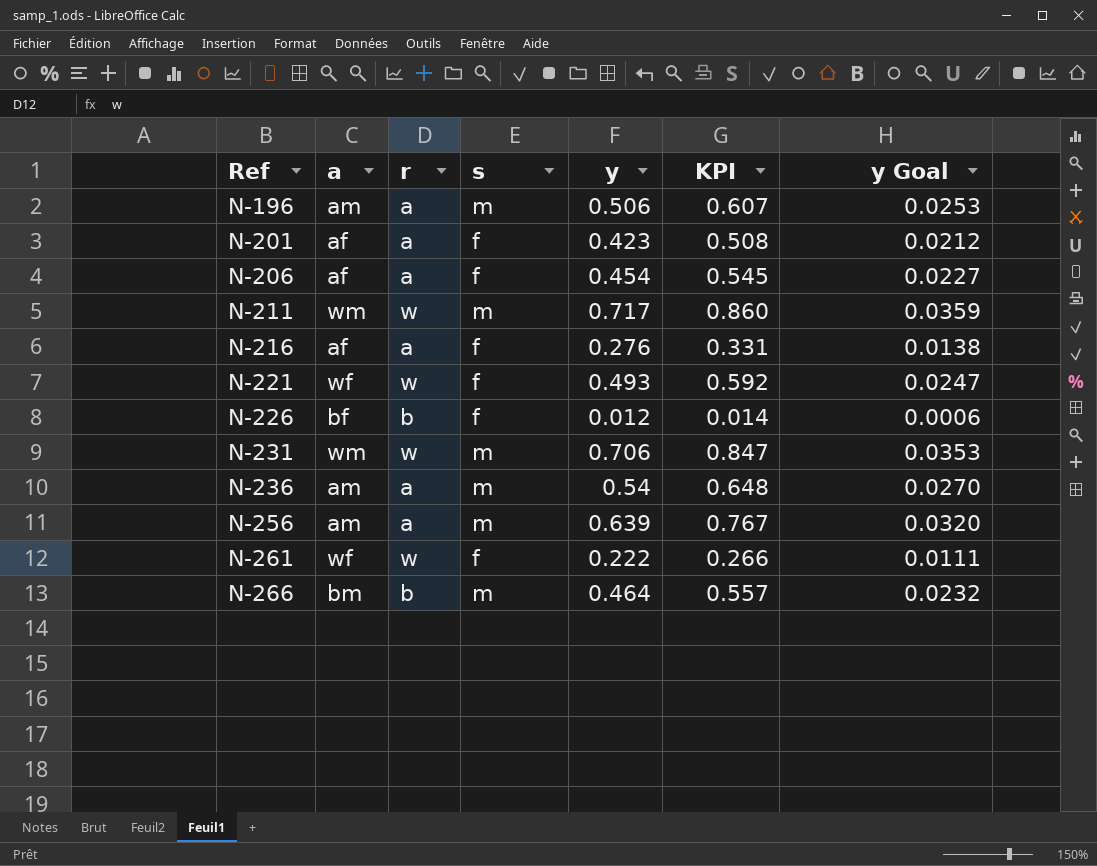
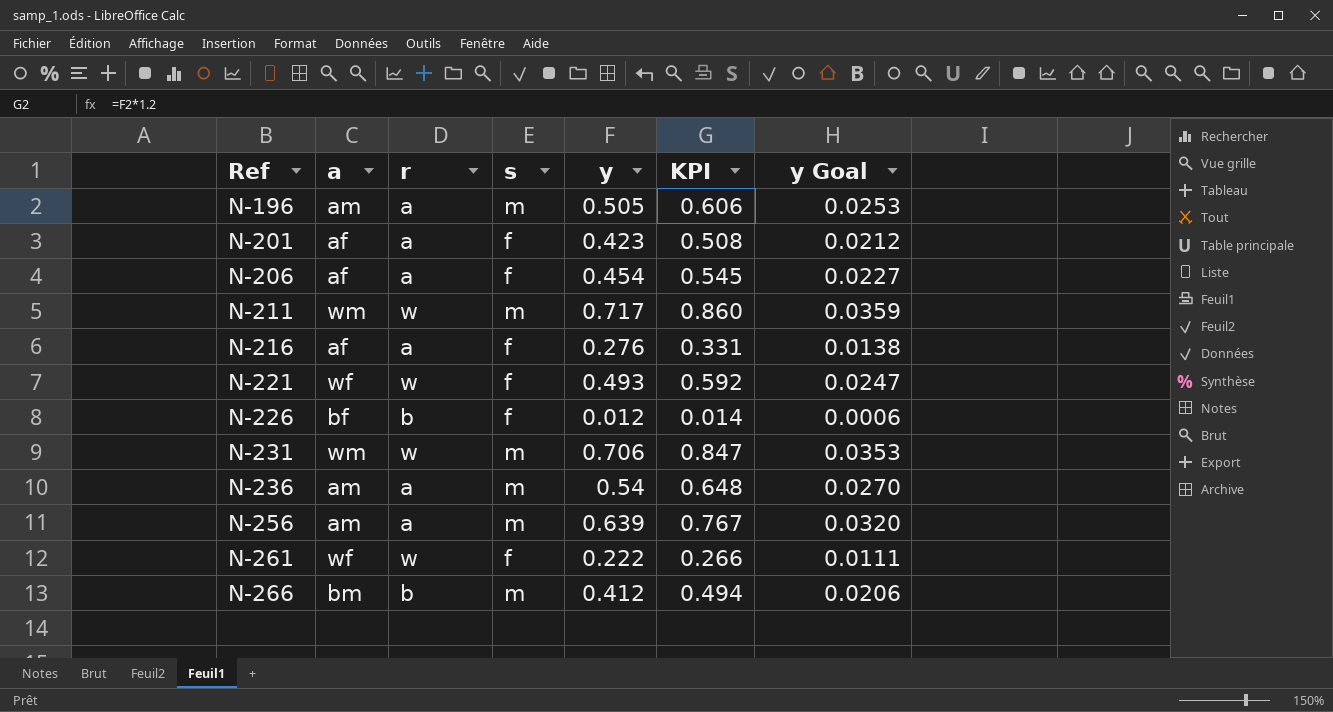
N-196 | y: 0.506 -> 0.505
N-196 | KPI: 0.607 -> 0.606
N-266 | y: 0.464 -> 0.412
N-266 | KPI: 0.557 -> 0.494
N-266 | y Goal: 0.0232 -> 0.0206

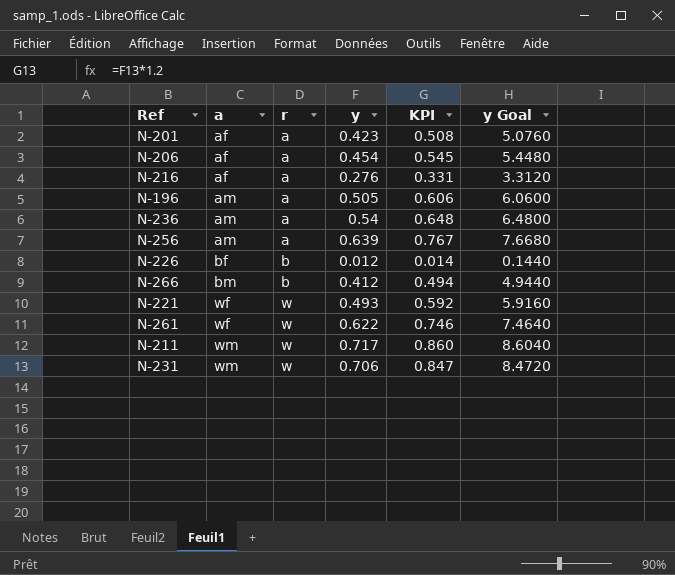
row order: Ref ascending -> a ascending
column s | position: 4 -> none
column y Goal | formula: [y] * 0.05 -> [y] * 12
N-261 | y: 0.222 -> 0.622
N-261 | KPI: 0.266 -> 0.746

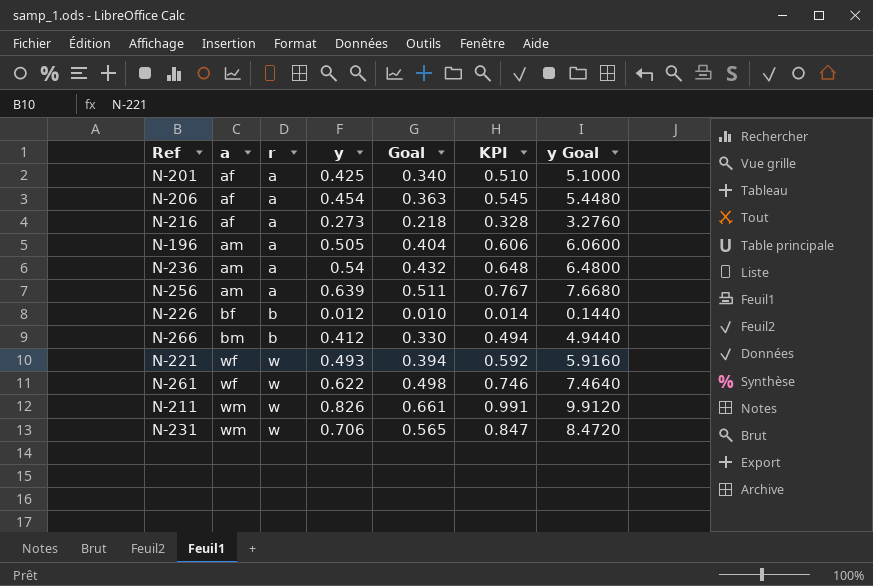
column Goal | formula: none -> [y] * 0.8
N-201 | y: 0.423 -> 0.425
N-201 | KPI: 0.508 -> 0.510
N-201 | y Goal: 5.0760 -> 5.1000
N-216 | y: 0.276 -> 0.273
N-216 | KPI: 0.331 -> 0.328
N-216 | y Goal: 3.3120 -> 3.2760
N-211 | y: 0.717 -> 0.826
N-211 | KPI: 0.860 -> 0.991
N-211 | y Goal: 8.6040 -> 9.9120

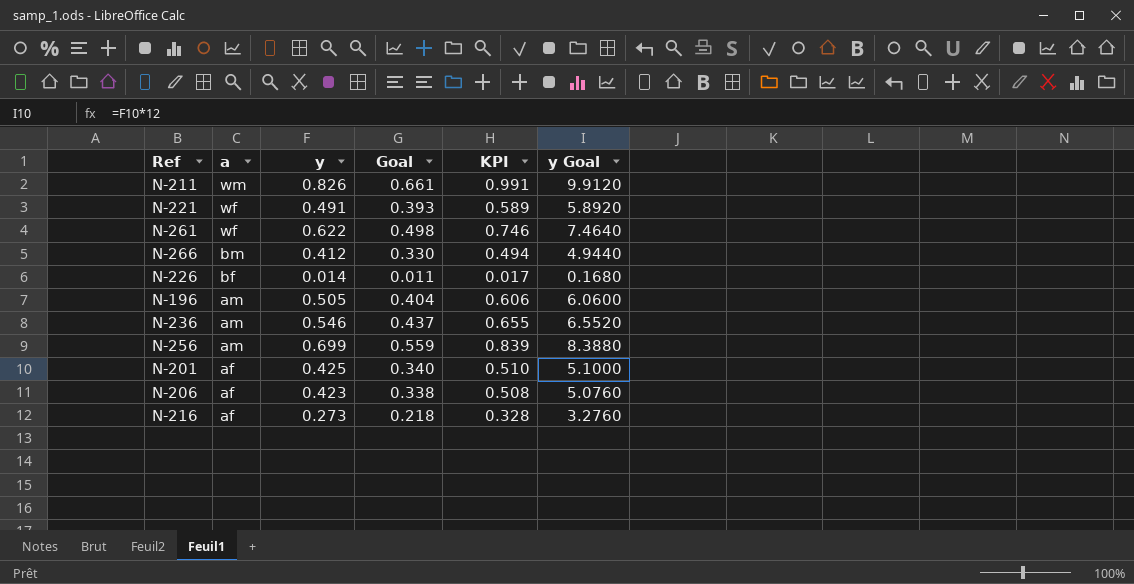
row order: a ascending -> a descending
column r | position: 3 -> none
row N-231: wm | w | 0.706 | 0.565 | 0.847 | 8.4720 -> none
N-221 | y: 0.493 -> 0.491
N-221 | Goal: 0.394 -> 0.393
N-221 | KPI: 0.592 -> 0.589
N-221 | y Goal: 5.9160 -> 5.8920
N-226 | y: 0.012 -> 0.014
N-226 | Goal: 0.010 -> 0.011
N-226 | KPI: 0.014 -> 0.017
N-226 | y Goal: 0.1440 -> 0.1680
N-236 | y: 0.54 -> 0.546
N-236 | Goal: 0.432 -> 0.437
N-236 | KPI: 0.648 -> 0.655
N-236 | y Goal: 6.4800 -> 6.5520
N-256 | y: 0.639 -> 0.699
N-256 | Goal: 0.511 -> 0.559
N-256 | KPI: 0.767 -> 0.839
N-256 | y Goal: 7.6680 -> 8.3880
N-206 | y: 0.454 -> 0.423
N-206 | Goal: 0.363 -> 0.338
N-206 | KPI: 0.545 -> 0.508
N-206 | y Goal: 5.4480 -> 5.0760

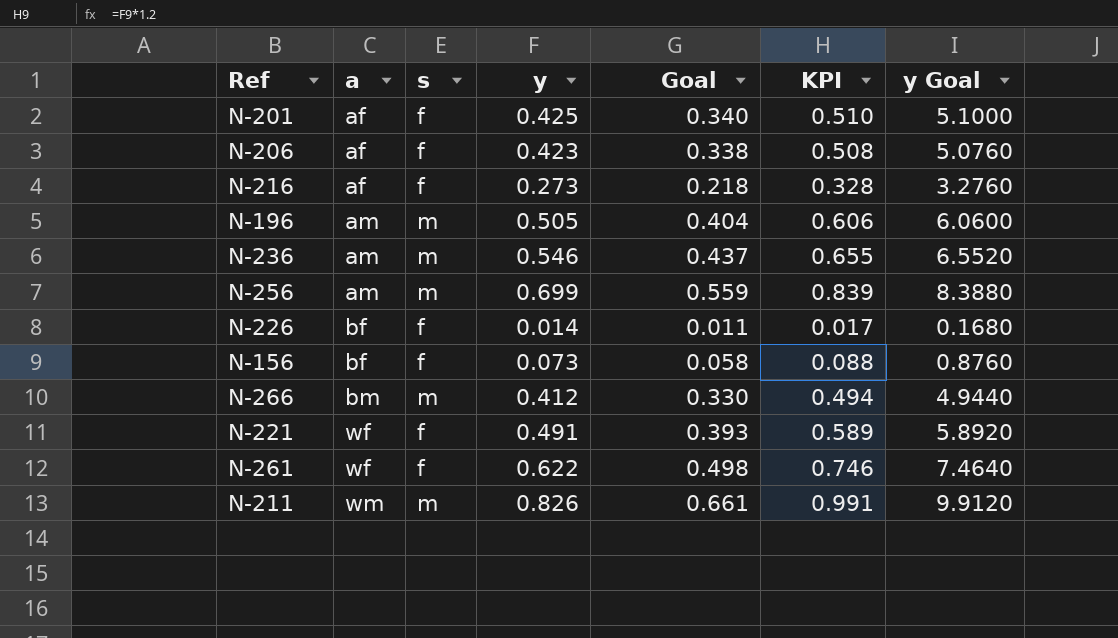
row order: a descending -> a ascending
column s | position: none -> 3
row N-156: none -> bf | f | 0.073 | 0.058 | 0.088 | 0.8760

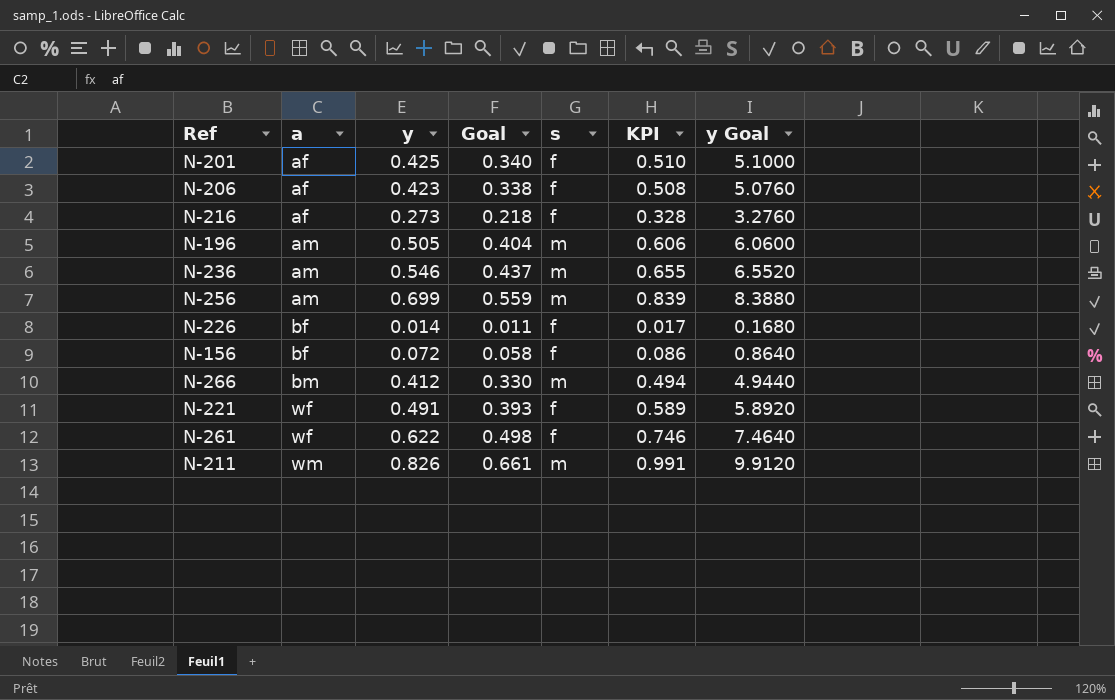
column s | position: 3 -> 5
N-156 | y: 0.073 -> 0.072
N-156 | KPI: 0.088 -> 0.086
N-156 | y Goal: 0.8760 -> 0.8640

